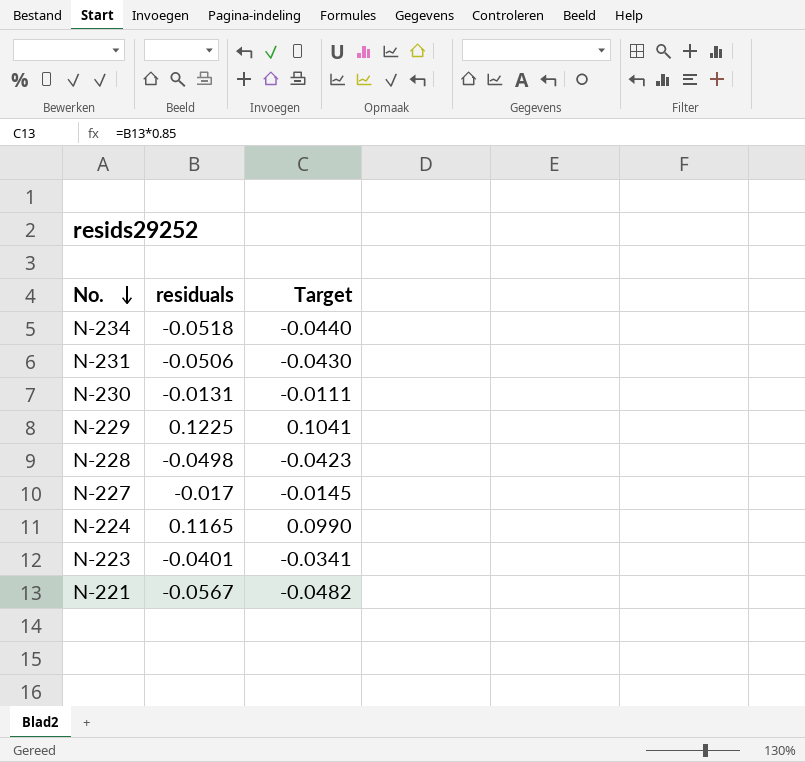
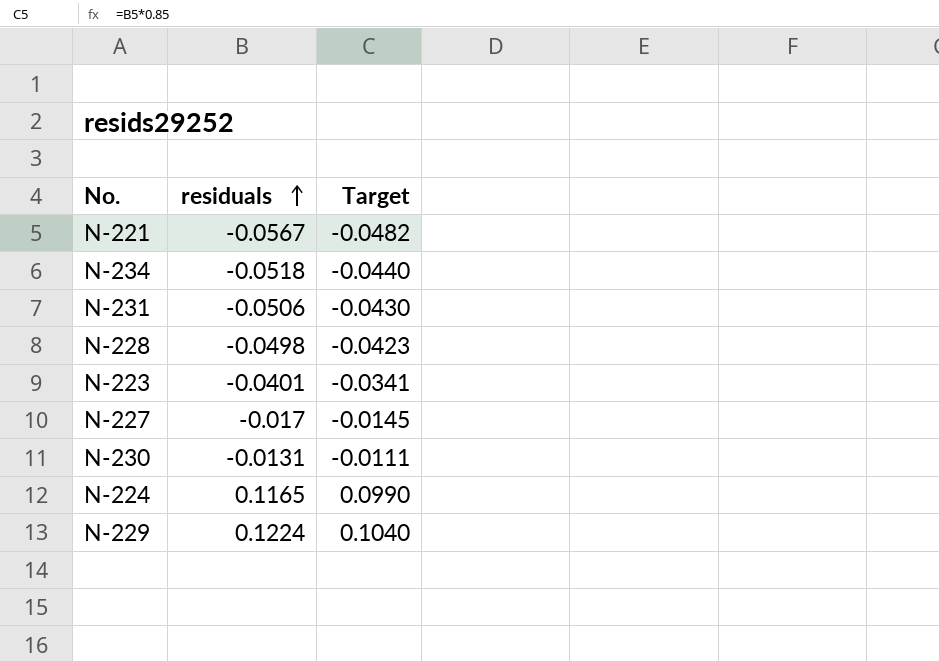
row order: No. descending -> residuals ascending
N-229 | residuals: 0.1225 -> 0.1224
N-229 | Target: 0.1041 -> 0.1040

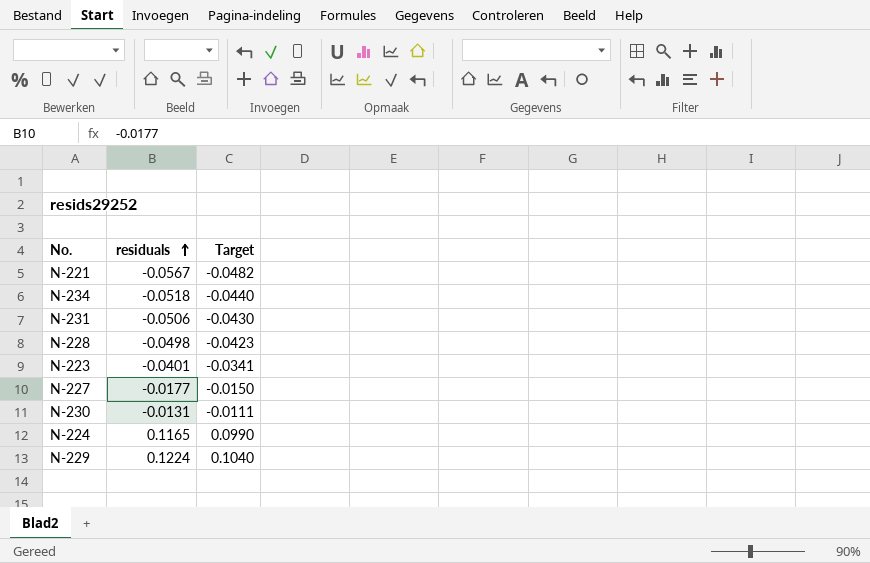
N-227 | residuals: -0.017 -> -0.0177
N-227 | Target: -0.0145 -> -0.0150

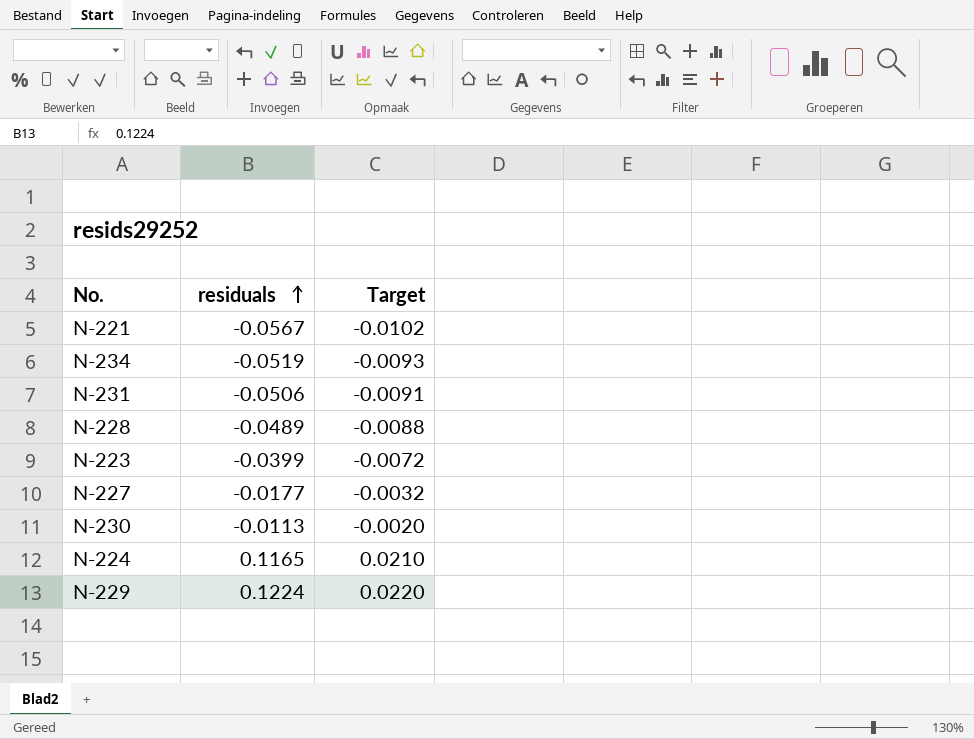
column Target | formula: [residuals] * 0.85 -> [residuals] * 0.18
N-234 | residuals: -0.0518 -> -0.0519
N-228 | residuals: -0.0498 -> -0.0489
N-223 | residuals: -0.0401 -> -0.0399
N-230 | residuals: -0.0131 -> -0.0113

